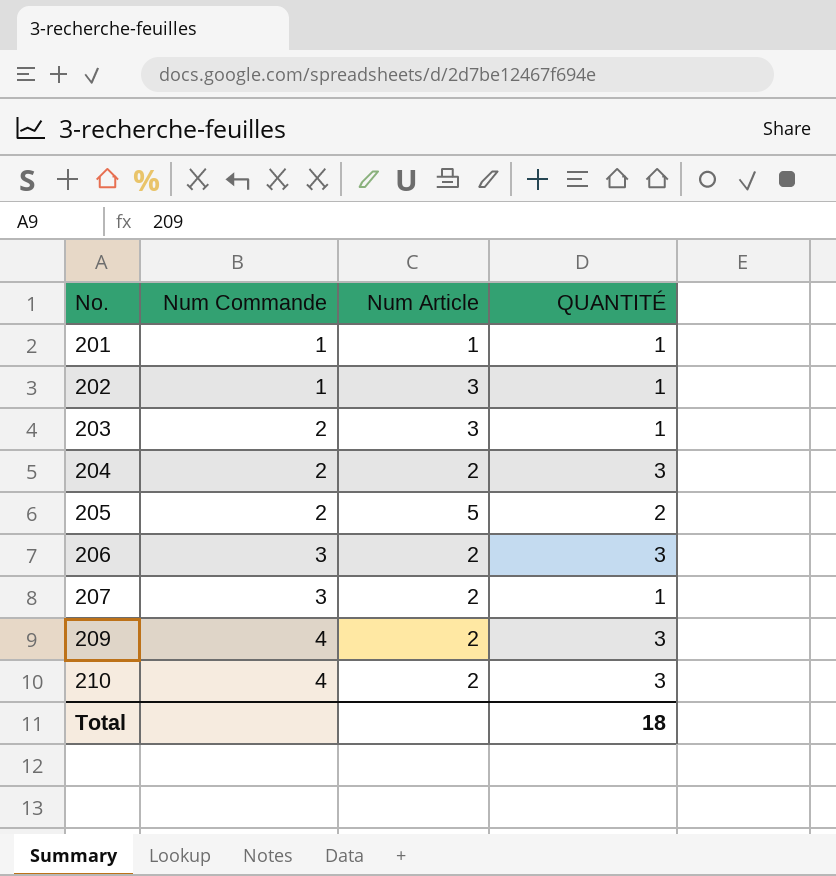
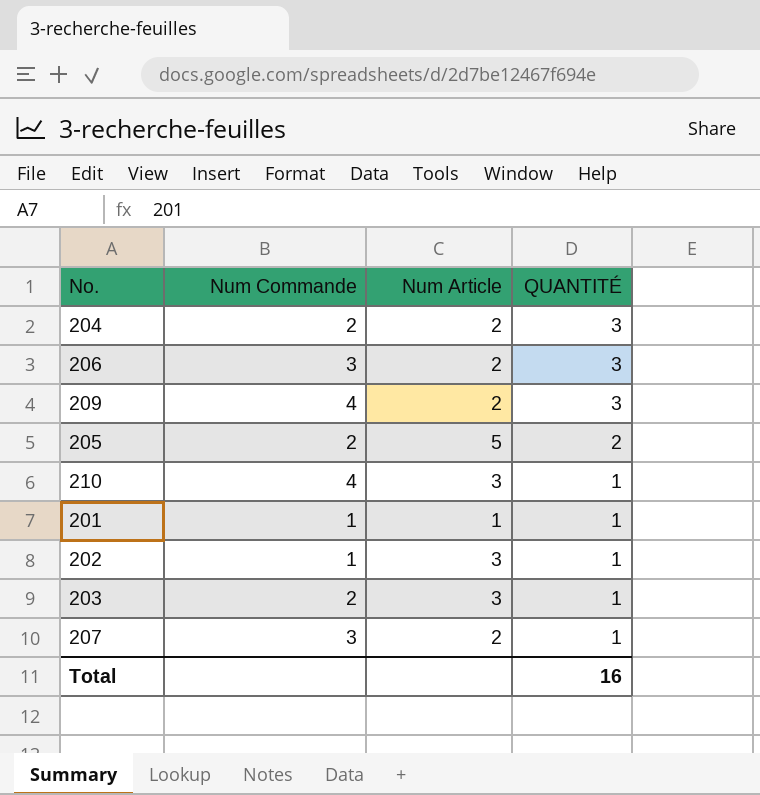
row order: No. ascending -> QUANTITÉ descending
210 | Num Article: 2 -> 3
210 | QUANTITÉ: 3 -> 1
Total | QUANTITÉ: 18 -> 16

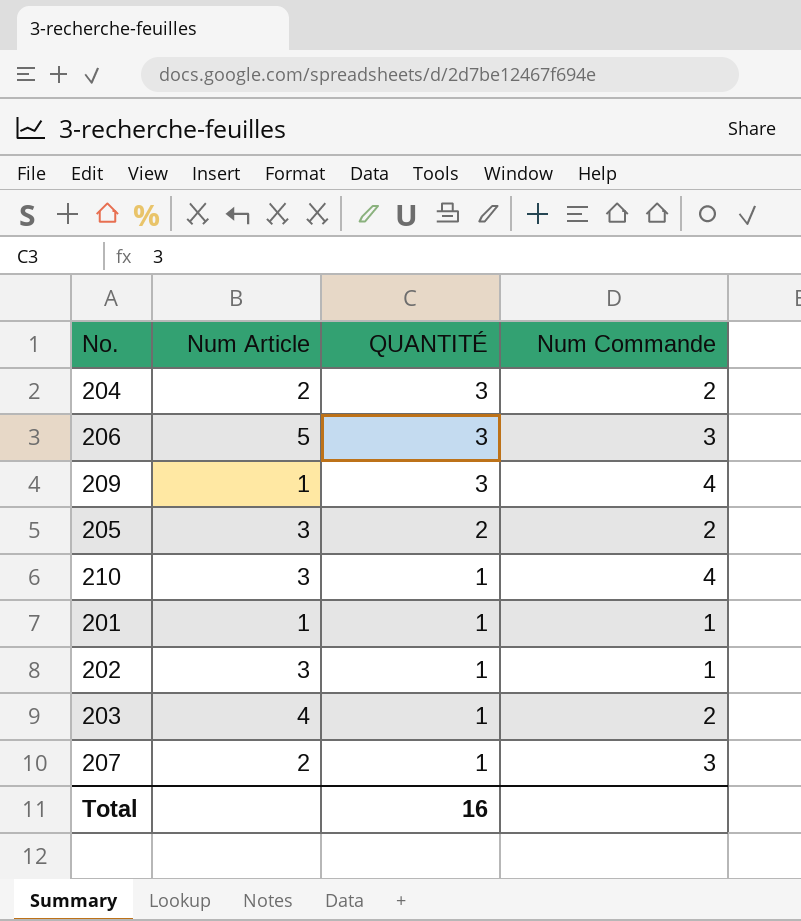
column Num Commande | position: 2 -> 4
206 | Num Article: 2 -> 5
209 | Num Article: 2 -> 1
205 | Num Article: 5 -> 3
203 | Num Article: 3 -> 4

